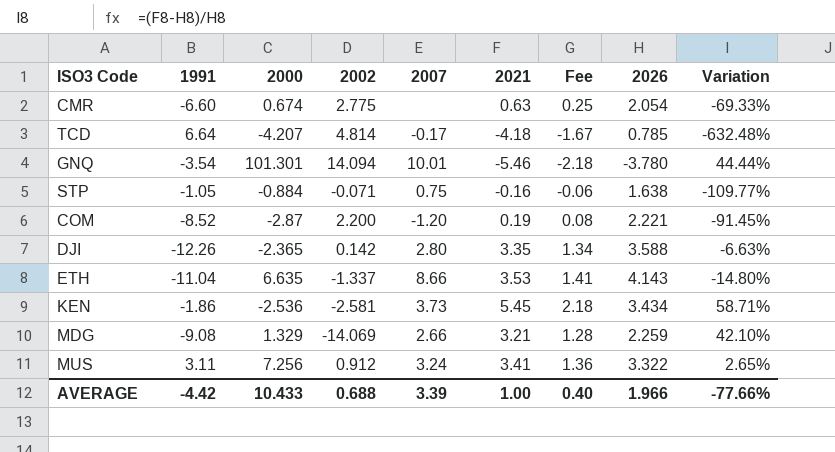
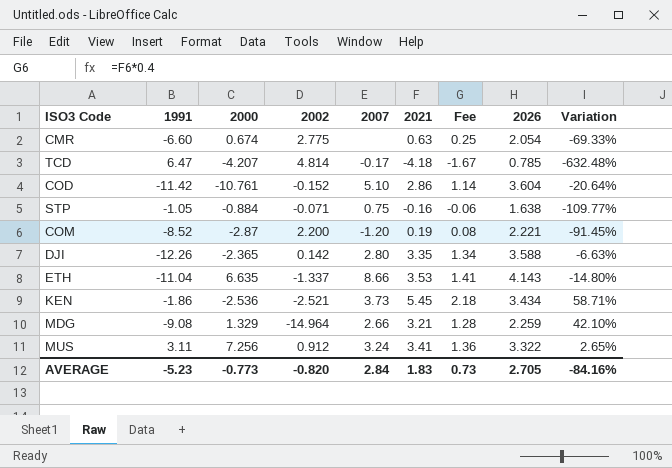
row GNQ: -3.54 | 101.301 | 14.094 | 10.01 | -5.46 | -2.18 | -3.780 | 44.44% -> none
TCD | 1991: 6.64 -> 6.47
row COD: none -> -11.42 | -10.761 | -0.152 | 5.10 | 2.86 | 1.14 | 3.604 | -20.64%
KEN | 2002: -2.581 -> -2.521
MDG | 2002: -14.069 -> -14.964
AVERAGE | 1991: -4.42 -> -5.23
AVERAGE | 2000: 10.433 -> -0.773
AVERAGE | 2002: 0.688 -> -0.820
AVERAGE | 2007: 3.39 -> 2.84
AVERAGE | 2021: 1.00 -> 1.83
AVERAGE | Fee: 0.40 -> 0.73
AVERAGE | 2026: 1.966 -> 2.705
AVERAGE | Variation: -77.66% -> -84.16%

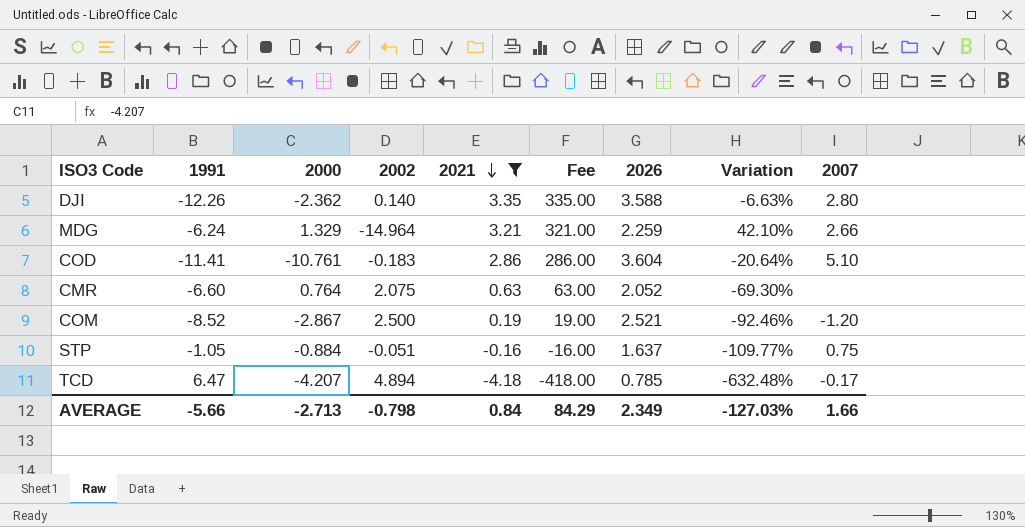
filter: none -> 2021 <= 3.35
row order: none -> 2021 descending
column Fee | formula: [2021] * 0.4 -> [2021] * 100
column 2007 | position: 5 -> 9
DJI | 2000: -2.365 -> -2.362
DJI | 2002: 0.142 -> 0.140
MDG | 1991: -9.08 -> -6.24
COD | 1991: -11.42 -> -11.41
COD | 2002: -0.152 -> -0.183
CMR | 2000: 0.674 -> 0.764
CMR | 2002: 2.775 -> 2.075
CMR | 2026: 2.054 -> 2.052
CMR | Variation: -69.33% -> -69.30%
COM | 2000: -2.87 -> -2.867
COM | 2002: 2.200 -> 2.500
COM | 2026: 2.221 -> 2.521
COM | Variation: -91.45% -> -92.46%
STP | 2002: -0.071 -> -0.051
STP | 2026: 1.638 -> 1.637
TCD | 2002: 4.814 -> 4.894
AVERAGE | 1991: -5.23 -> -5.66
AVERAGE | 2000: -0.773 -> -2.713
AVERAGE | 2002: -0.820 -> -0.798
AVERAGE | 2021: 1.83 -> 0.84
AVERAGE | Fee: 0.73 -> 84.29
AVERAGE | 2026: 2.705 -> 2.349
AVERAGE | Variation: -84.16% -> -127.03%
AVERAGE | 2007: 2.84 -> 1.66

